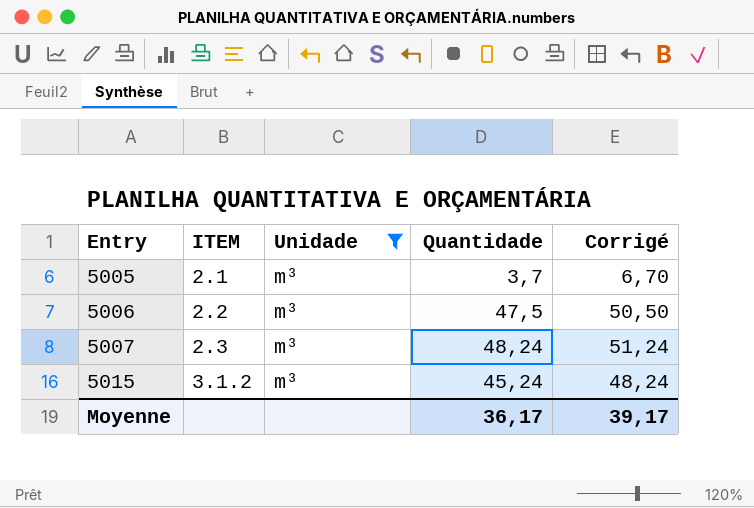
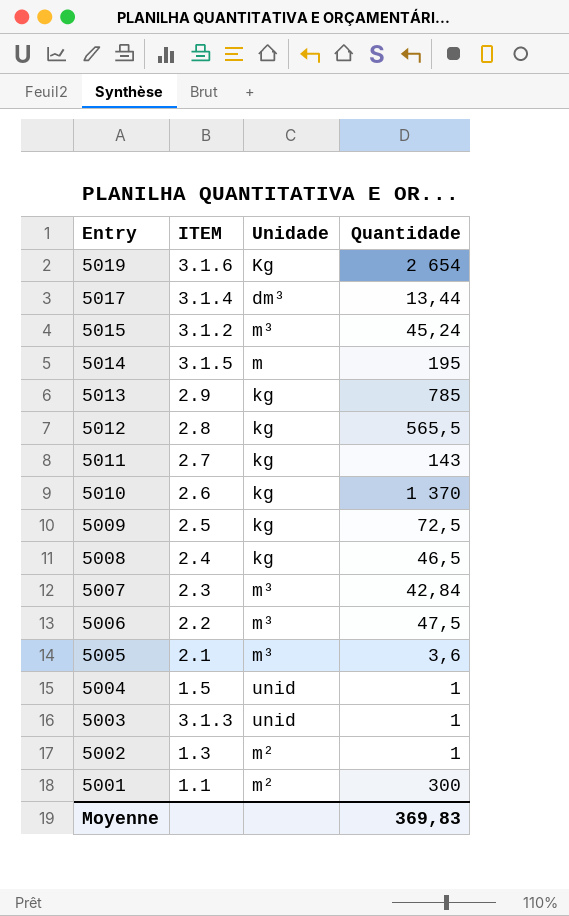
filter: Unidade = m³ -> none
row order: Entry ascending -> Entry descending
column Corrigé | formula: [Quantidade] + 3 -> none
5007 | Quantidade: 48,24 -> 42,84
5005 | Quantidade: 3,7 -> 3,6
Moyenne | Quantidade: 36,17 -> 369,83

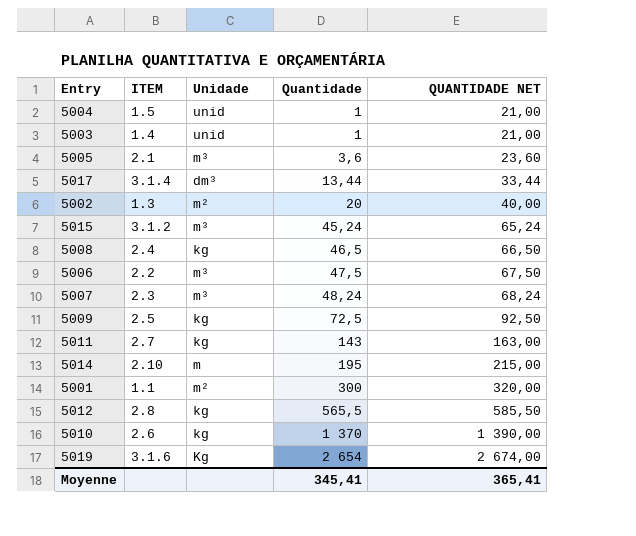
row order: Entry descending -> Quantidade ascending
column QUANTIDADE NET | formula: none -> [Quantidade] + 20
row 5013: 2.9 | kg | 785 -> none
5003 | ITEM: 3.1.3 -> 1.4
5002 | Quantidade: 1 -> 20
5007 | Quantidade: 42,84 -> 48,24
5014 | ITEM: 3.1.5 -> 2.10
Moyenne | Quantidade: 369,83 -> 345,41

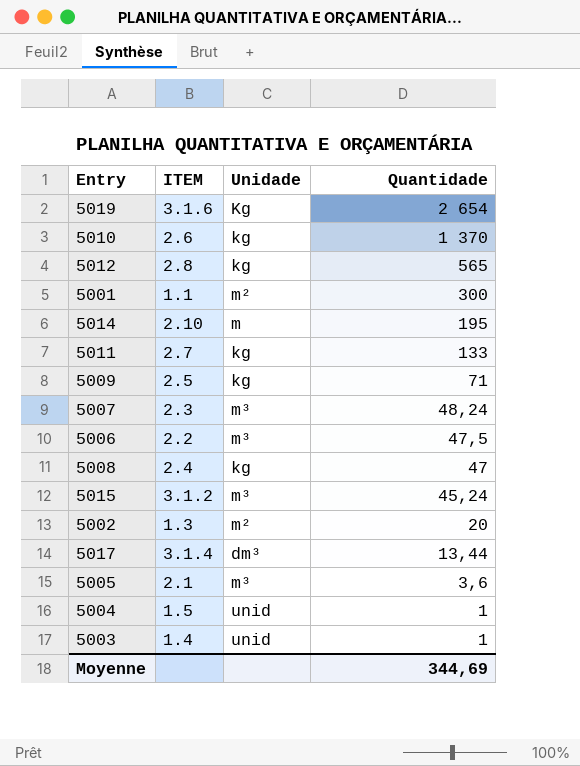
row order: Quantidade ascending -> Quantidade descending
column QUANTIDADE NET | formula: [Quantidade] + 20 -> none
5012 | Quantidade: 565,5 -> 565
5011 | Quantidade: 143 -> 133
5009 | Quantidade: 72,5 -> 71
5008 | Quantidade: 46,5 -> 47
Moyenne | Quantidade: 345,41 -> 344,69

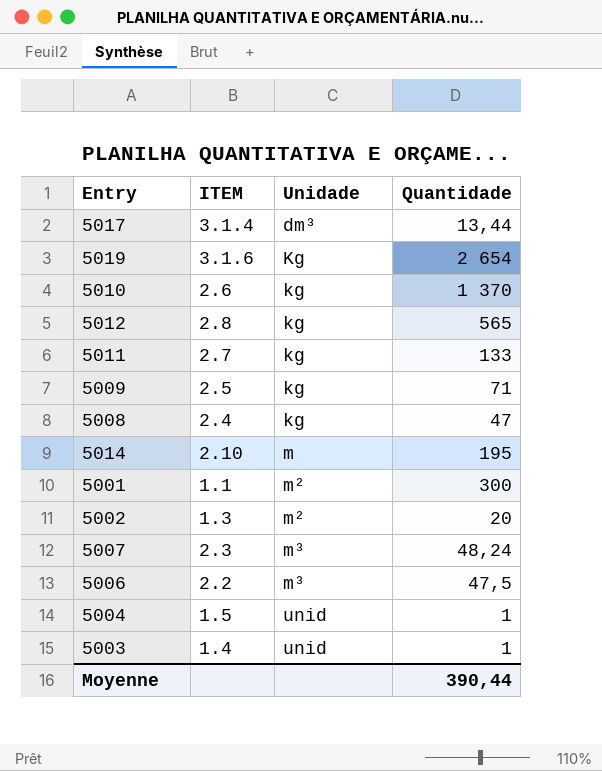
row order: Quantidade descending -> Unidade ascending
row 5015: 3.1.2 | m³ | 45,24 -> none
row 5005: 2.1 | m³ | 3,6 -> none
Moyenne | Quantidade: 344,69 -> 390,44

